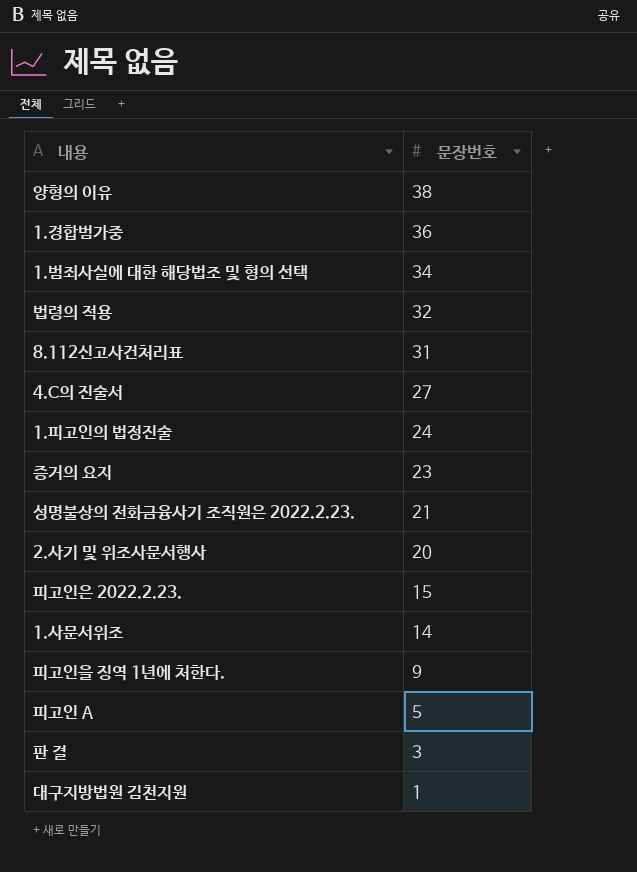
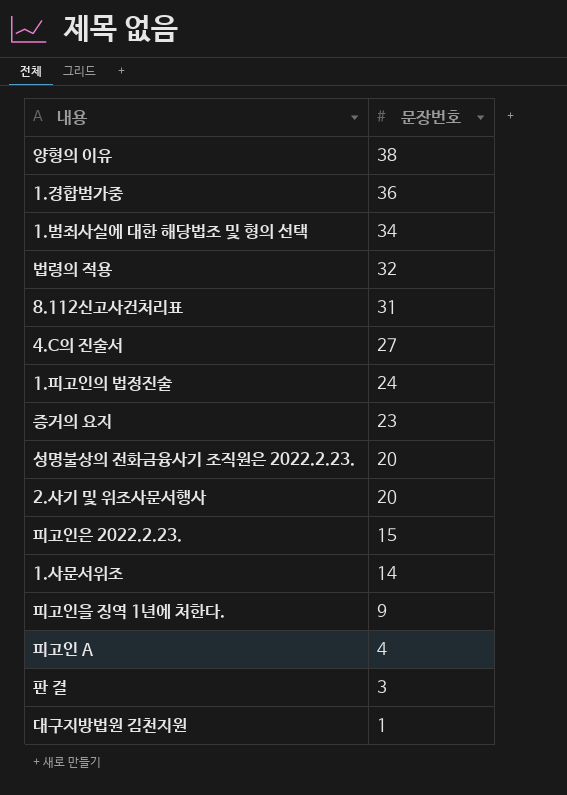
성명불상의 전화금융사기 조직원은 2022.2.23. | 문장번호: 21 -> 20
피고인 A | 문장번호: 5 -> 4

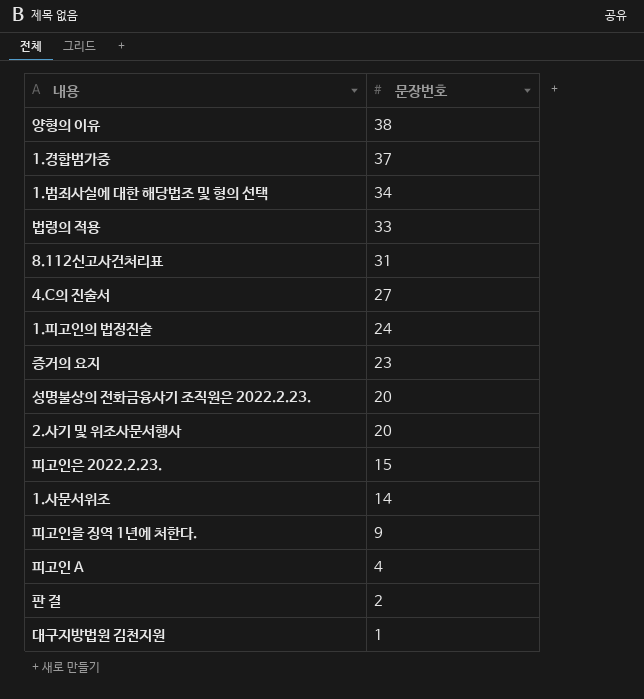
1.경합범가중 | 문장번호: 36 -> 37
법령의 적용 | 문장번호: 32 -> 33
판 결 | 문장번호: 3 -> 2

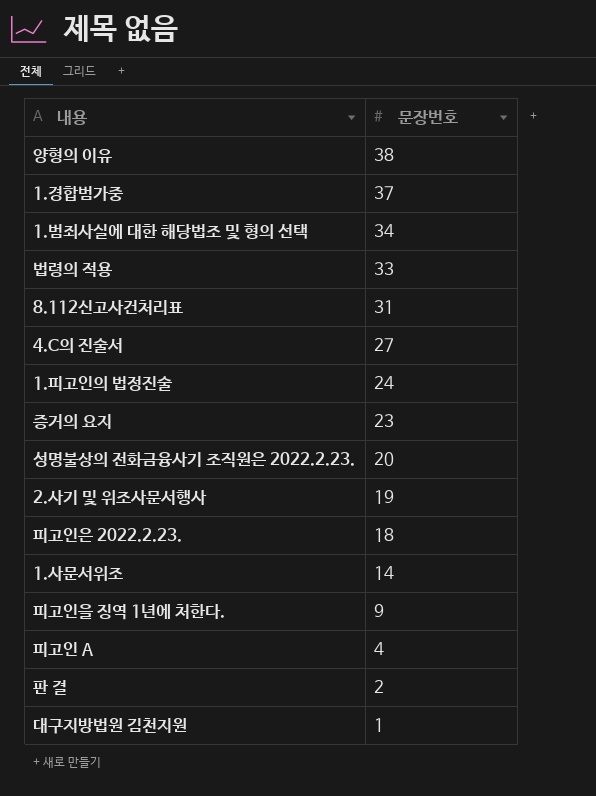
2.사기 및 위조사문서행사 | 문장번호: 20 -> 19
피고인은 2022.2.23. | 문장번호: 15 -> 18

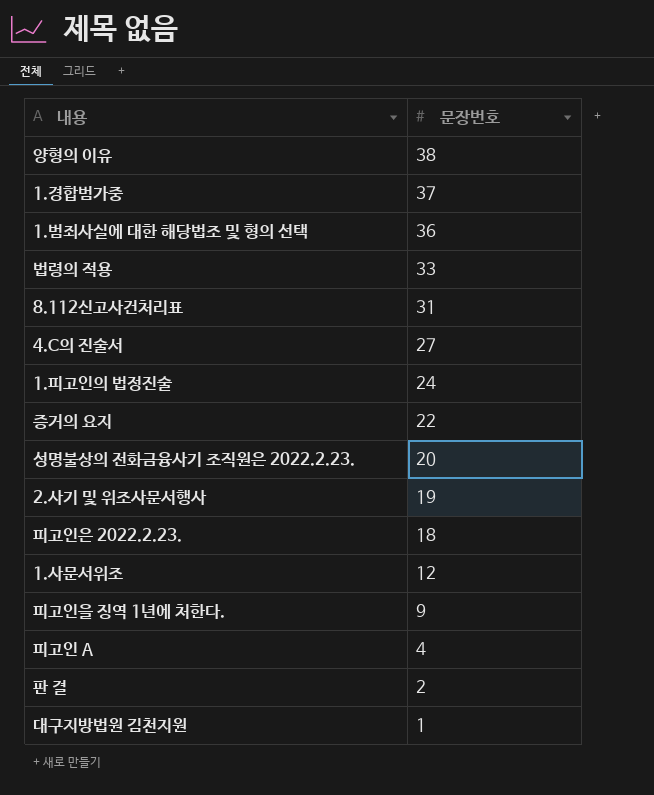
1.범죄사실에 대한 해당법조 및 형의 선택 | 문장번호: 34 -> 36
증거의 요지 | 문장번호: 23 -> 22
1.사문서위조 | 문장번호: 14 -> 12

